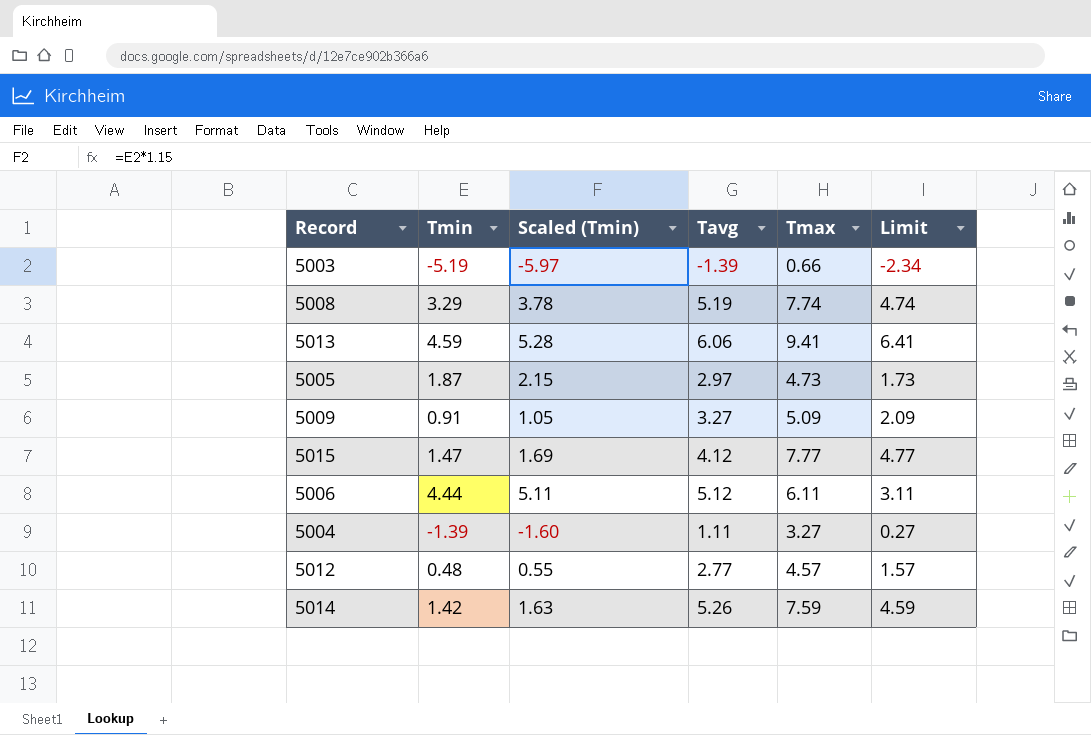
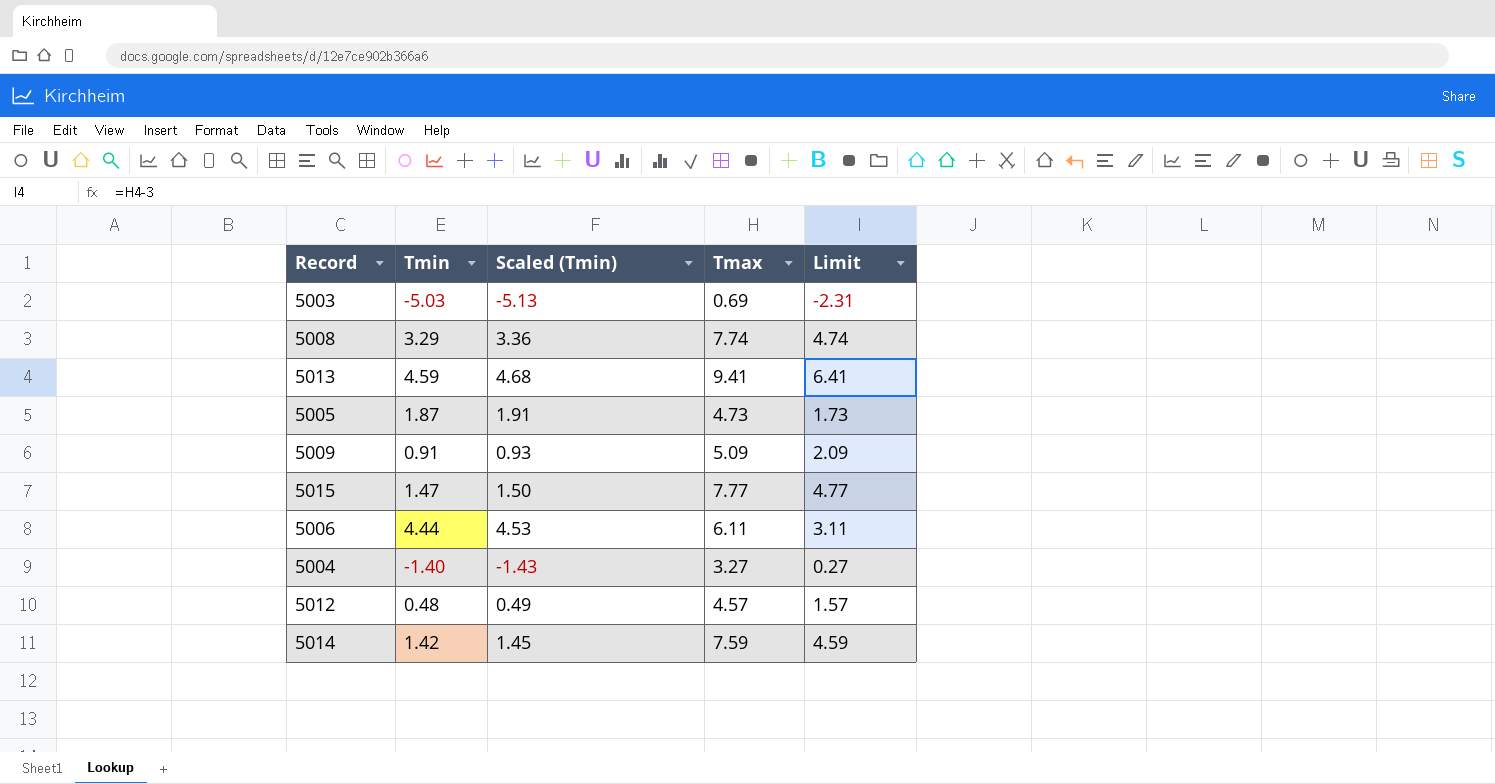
column Tavg | position: 4 -> none
column Scaled (Tmin) | formula: [Tmin] * 1.15 -> [Tmin] * 1.02
5003 | Tmin: -5.19 -> -5.03
5003 | Tmax: 0.66 -> 0.69
5003 | Limit: -2.34 -> -2.31
5004 | Tmin: -1.39 -> -1.40

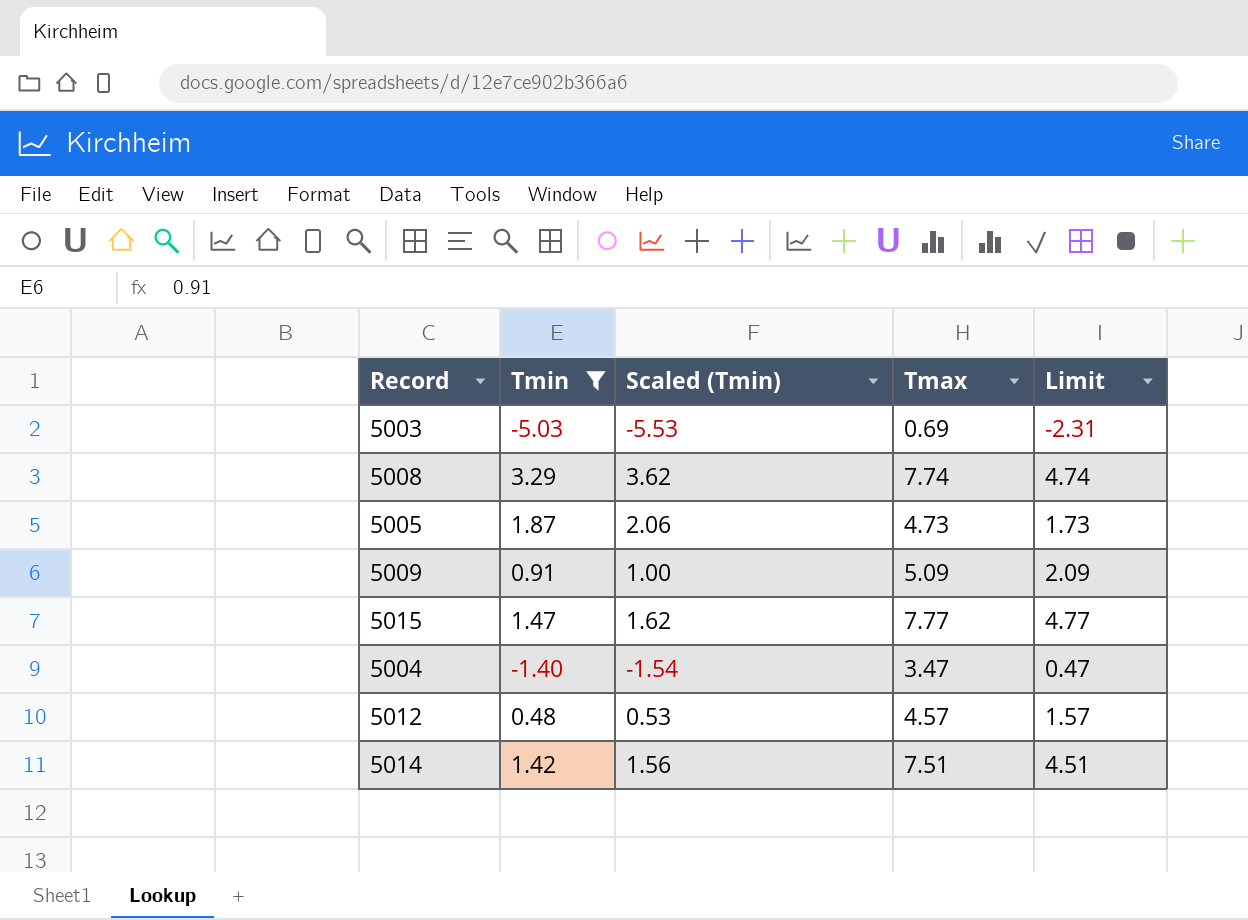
filter: none -> Tmin <= 3.29
column Scaled (Tmin) | formula: [Tmin] * 1.02 -> [Tmin] * 1.1
5004 | Tmax: 3.27 -> 3.47
5004 | Limit: 0.27 -> 0.47
5014 | Tmax: 7.59 -> 7.51
5014 | Limit: 4.59 -> 4.51

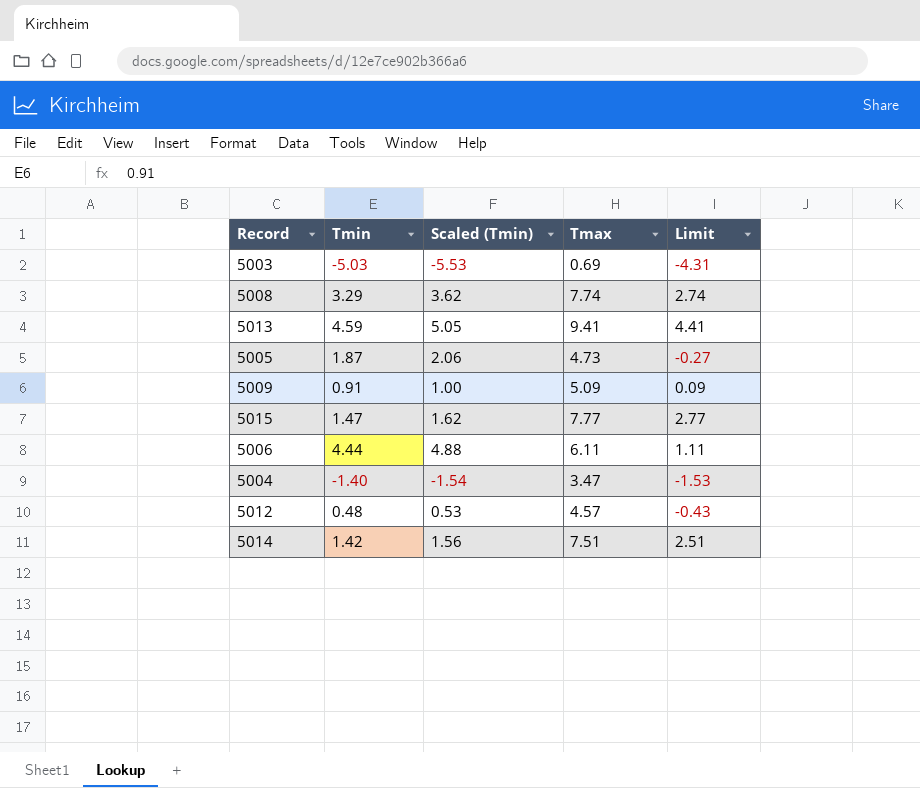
filter: Tmin <= 3.29 -> none
column Limit | formula: [Tmax] - 3 -> [Tmax] - 5

